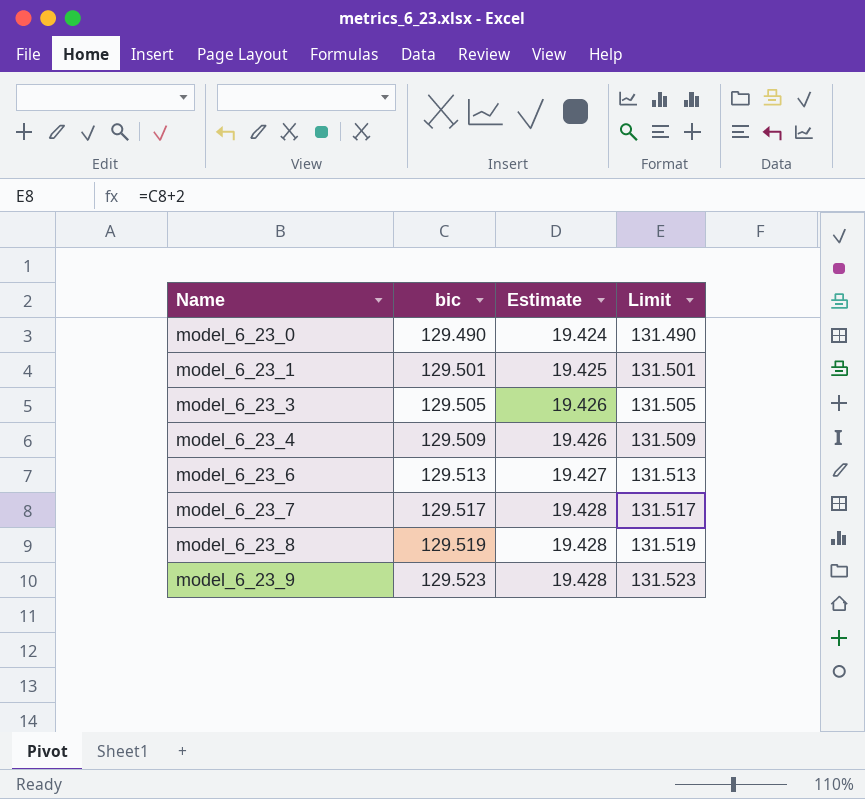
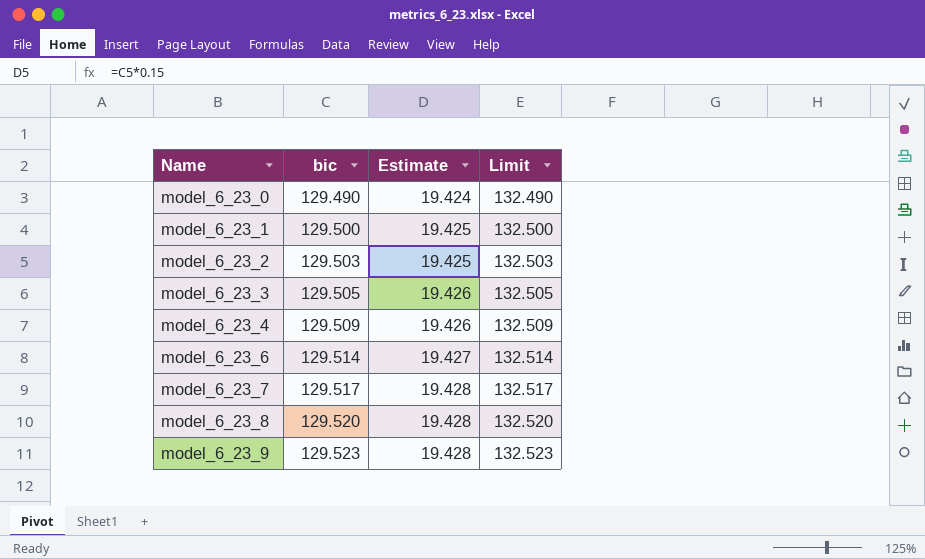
column Limit | formula: [bic] + 2 -> [bic] + 3
model_6_23_1 | bic: 129.501 -> 129.500
row model_6_23_2: none -> 129.503 | 19.425 | 132.503
model_6_23_6 | bic: 129.513 -> 129.514
model_6_23_8 | bic: 129.519 -> 129.520

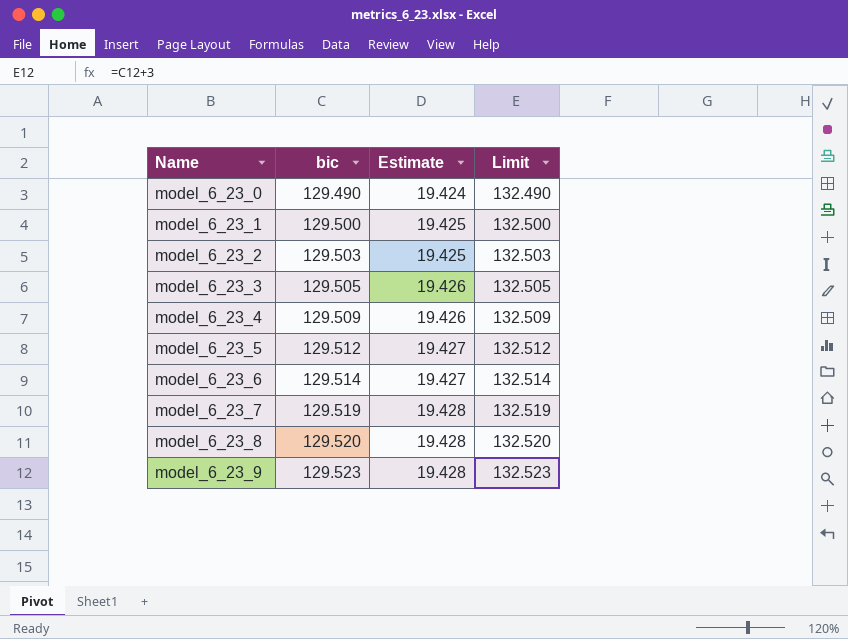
row model_6_23_5: none -> 129.512 | 19.427 | 132.512
model_6_23_7 | bic: 129.517 -> 129.519
model_6_23_7 | Limit: 132.517 -> 132.519

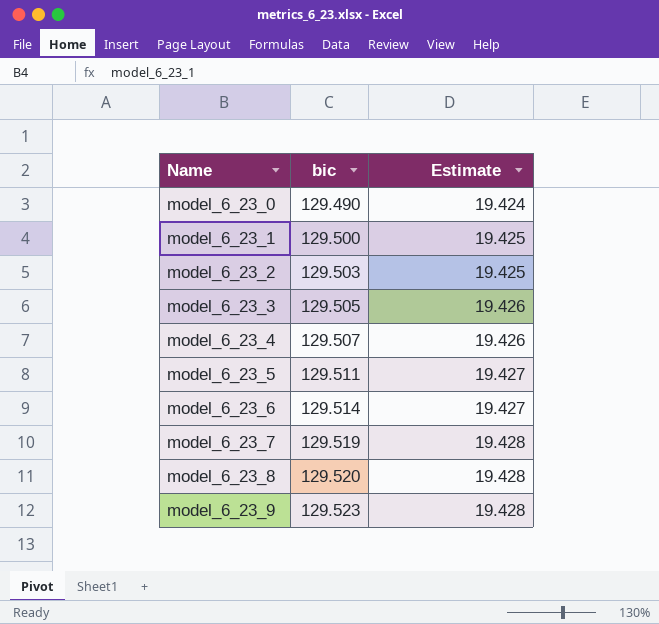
column Limit | formula: [bic] + 3 -> none
model_6_23_4 | bic: 129.509 -> 129.507
model_6_23_5 | bic: 129.512 -> 129.511

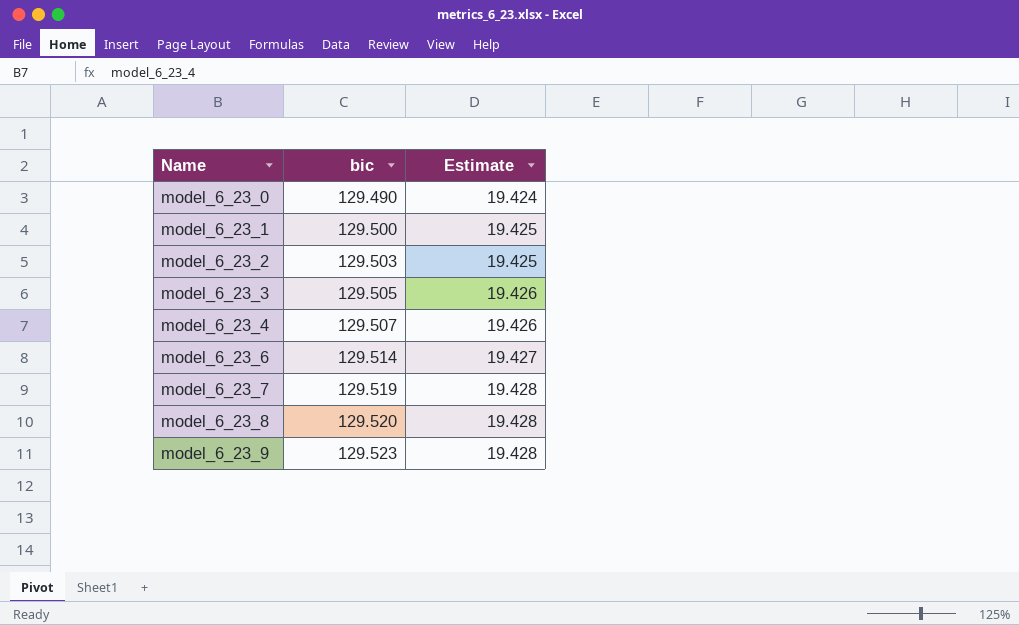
row model_6_23_5: 129.511 | 19.427 -> none

